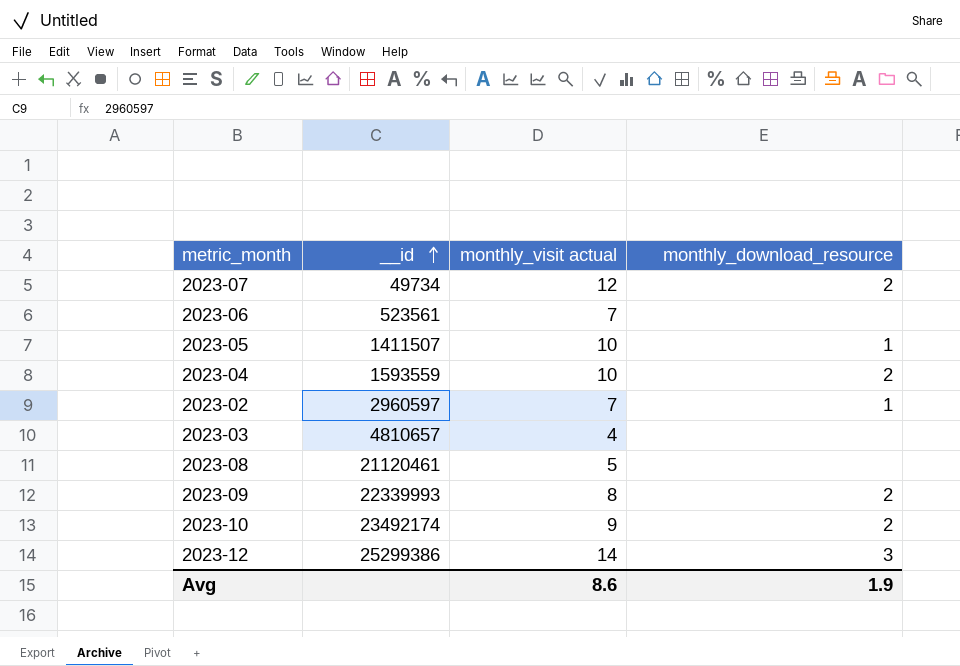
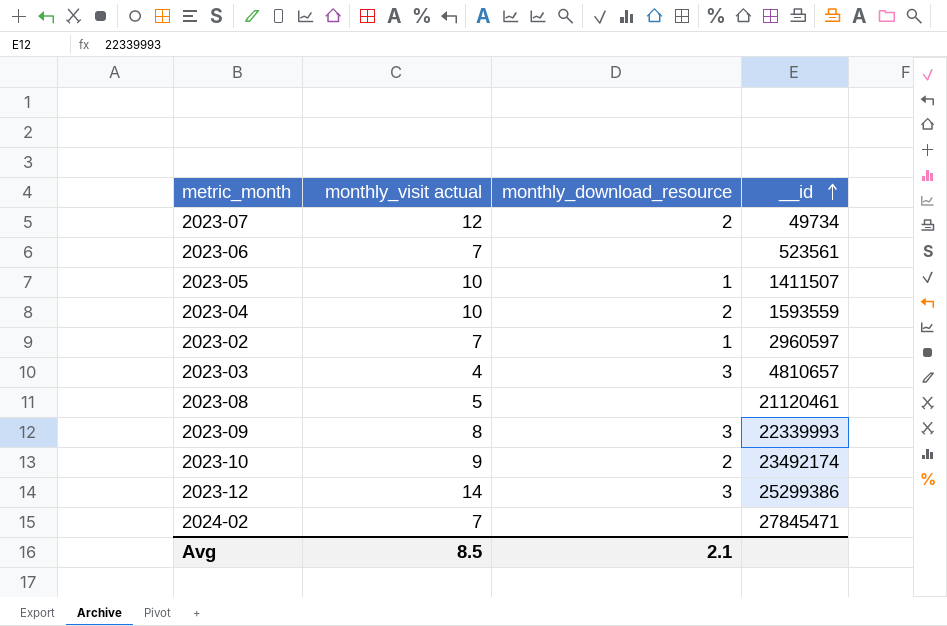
column __id | position: 2 -> 4
2023-03 | monthly_download_resource: none -> 3
2023-09 | monthly_download_resource: 2 -> 3
row 2024-02: none -> 7 | none | 27845471
Avg | monthly_visit actual: 8.6 -> 8.5
Avg | monthly_download_resource: 1.9 -> 2.1

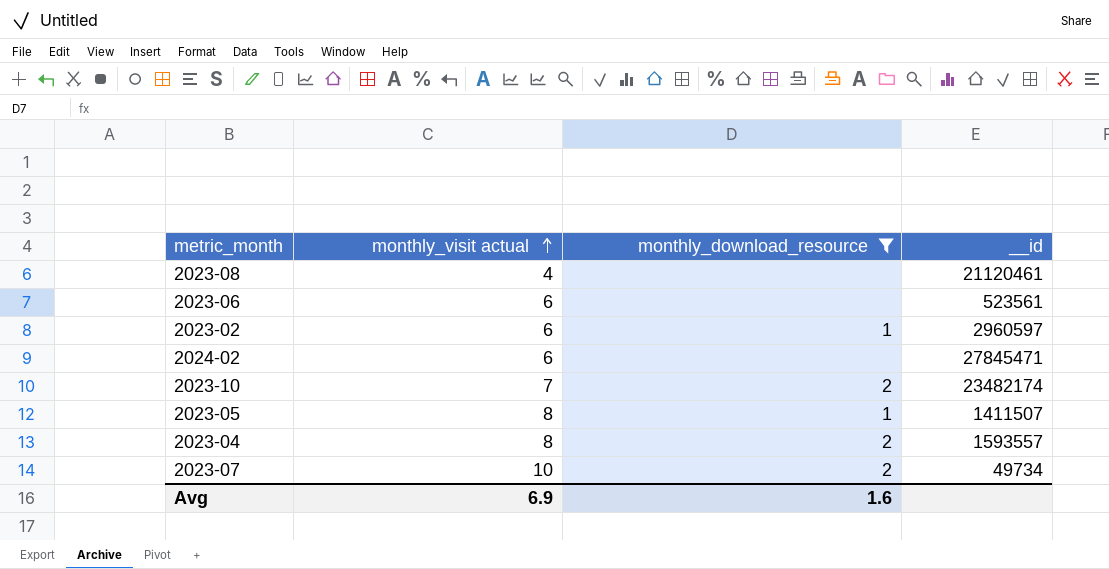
filter: none -> monthly_download_resource != 3
row order: __id ascending -> monthly_visit actual ascending
2023-08 | monthly_visit actual: 5 -> 4
2023-06 | monthly_visit actual: 7 -> 6
2023-02 | monthly_visit actual: 7 -> 6
2024-02 | monthly_visit actual: 7 -> 6
2023-10 | monthly_visit actual: 9 -> 7
2023-10 | __id: 23492174 -> 23482174
2023-05 | monthly_visit actual: 10 -> 8
2023-04 | monthly_visit actual: 10 -> 8
2023-04 | __id: 1593559 -> 1593557
2023-07 | monthly_visit actual: 12 -> 10
Avg | monthly_visit actual: 8.5 -> 6.9
Avg | monthly_download_resource: 2.1 -> 1.6

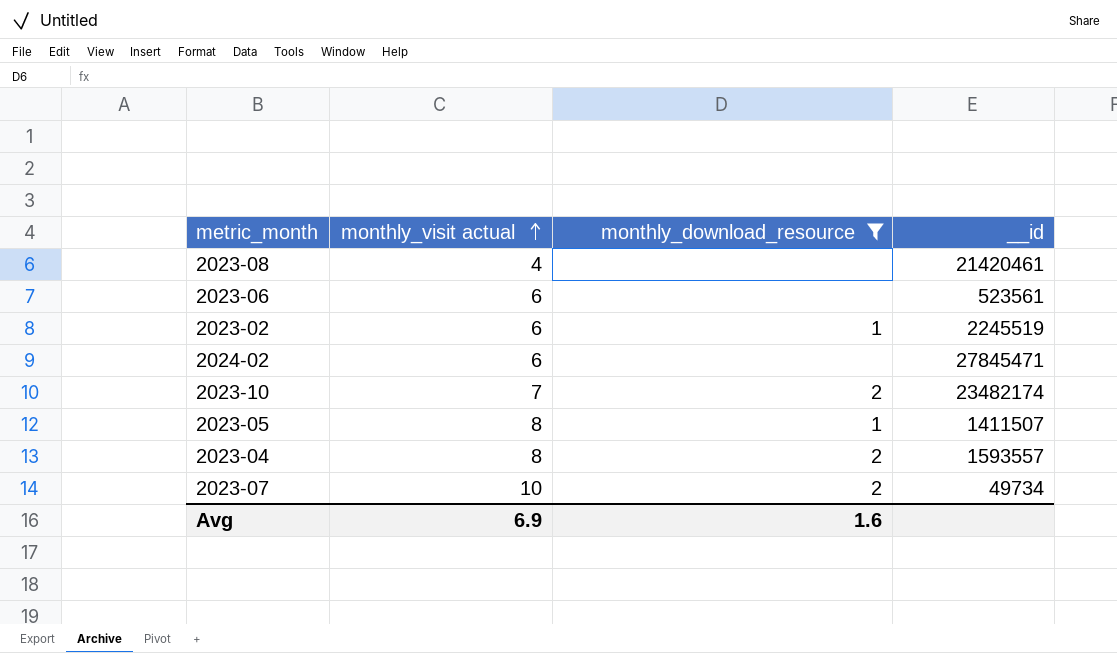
2023-08 | __id: 21120461 -> 21420461
2023-02 | __id: 2960597 -> 2245519

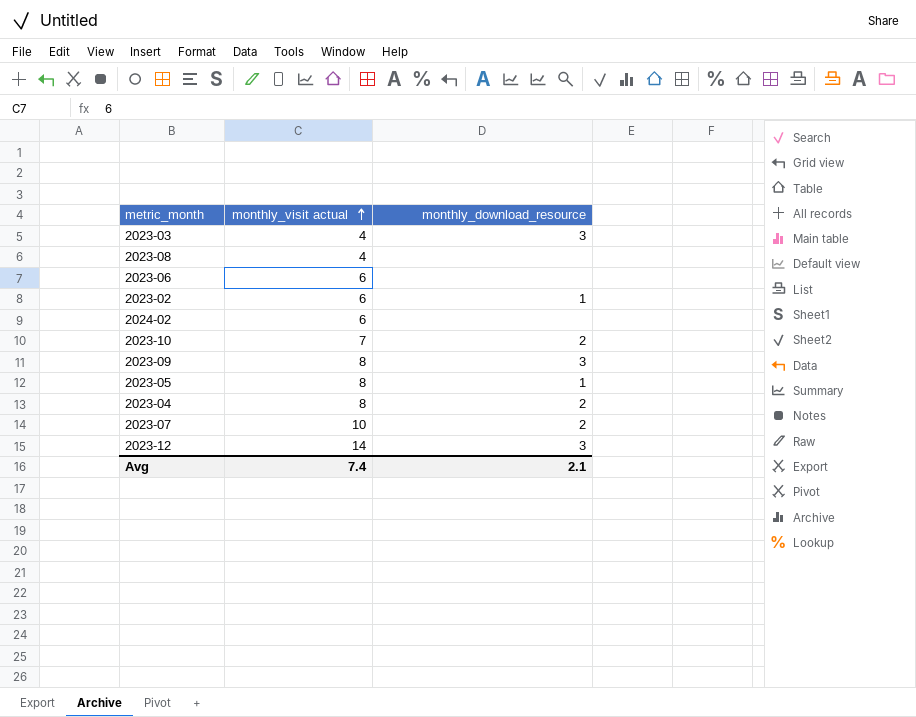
filter: monthly_download_resource != 3 -> none
column __id | position: 4 -> none
Avg | monthly_visit actual: 6.9 -> 7.4
Avg | monthly_download_resource: 1.6 -> 2.1

